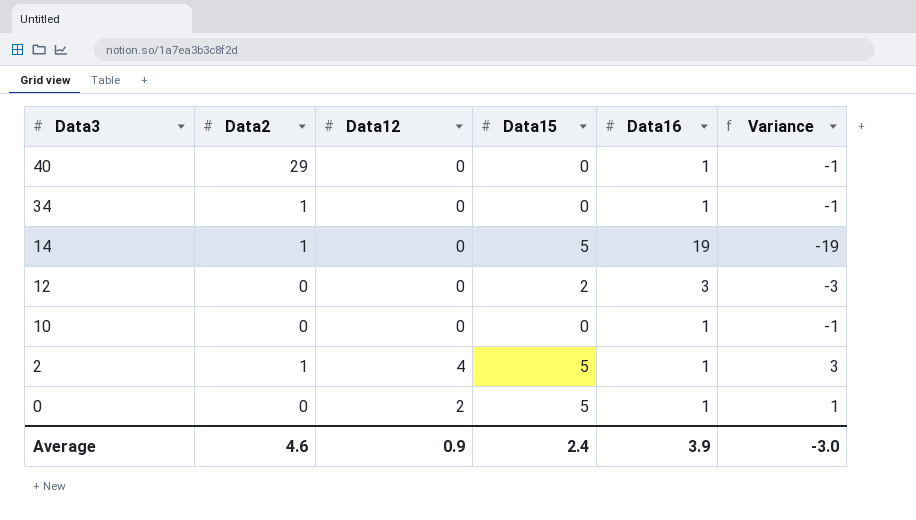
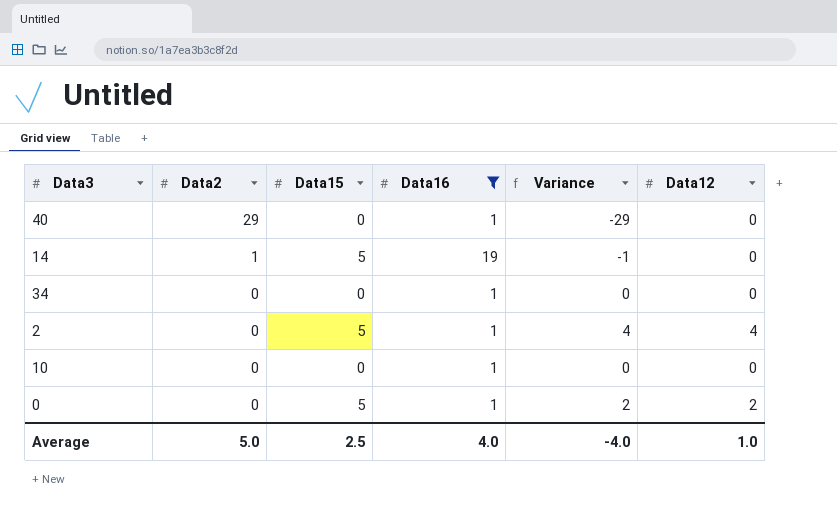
filter: none -> Data16 != 3
row order: Data3 descending -> Data2 descending
column Variance | formula: [Data12] - [Data16] -> [Data12] - [Data2]
column Data12 | position: 3 -> 6
34 | Data2: 1 -> 0
2 | Data2: 1 -> 0
Average | Data2: 4.6 -> 5.0
Average | Data15: 2.4 -> 2.5
Average | Data16: 3.9 -> 4.0
Average | Variance: -3.0 -> -4.0
Average | Data12: 0.9 -> 1.0

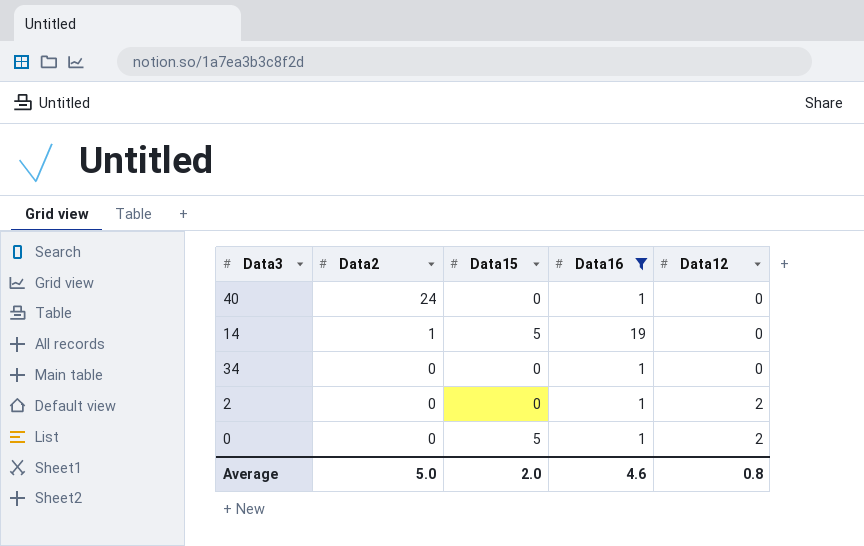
column Variance | formula: [Data12] - [Data2] -> none
row 10: 0 | 0 | 1 | 0 | 0 -> none
40 | Data2: 29 -> 24
2 | Data15: 5 -> 0
2 | Data12: 4 -> 2
Average | Data15: 2.5 -> 2.0
Average | Data16: 4.0 -> 4.6
Average | Data12: 1.0 -> 0.8

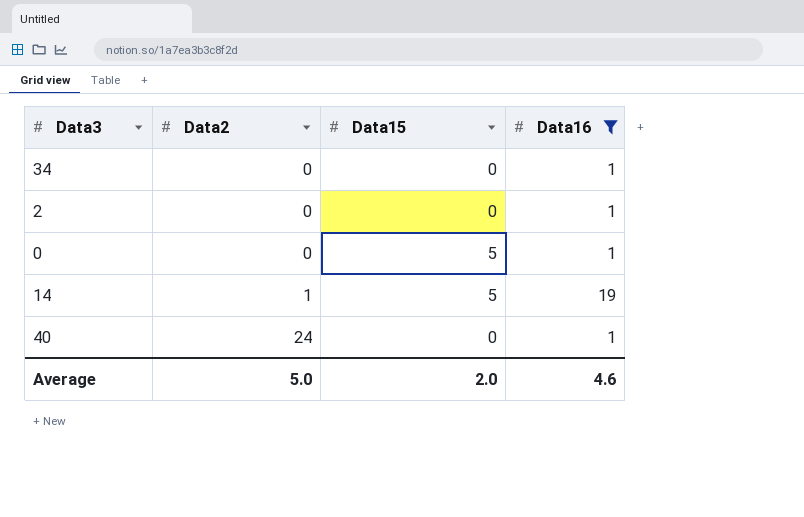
row order: Data2 descending -> Data2 ascending
column Data12 | position: 5 -> none

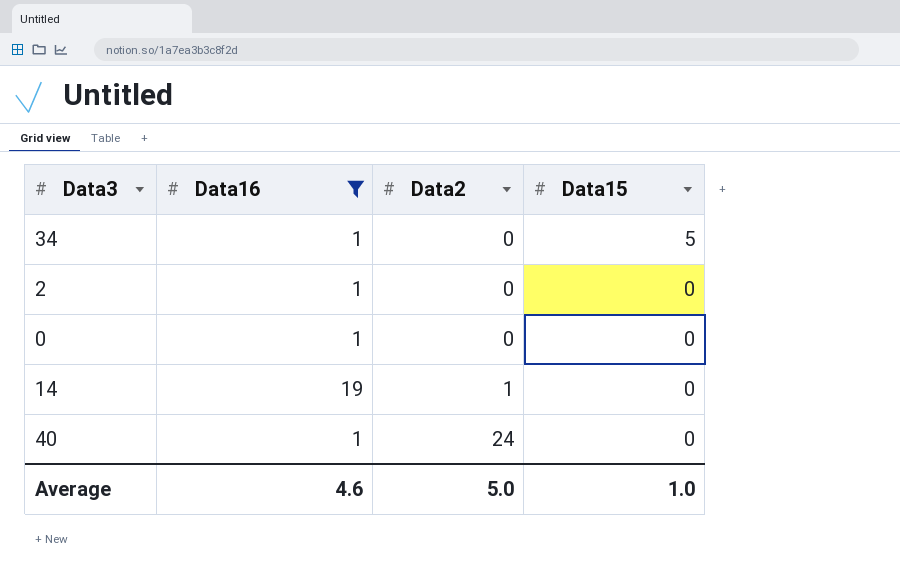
column Data16 | position: 4 -> 2
34 | Data15: 0 -> 5
0 | Data15: 5 -> 0
14 | Data15: 5 -> 0
Average | Data15: 2.0 -> 1.0

